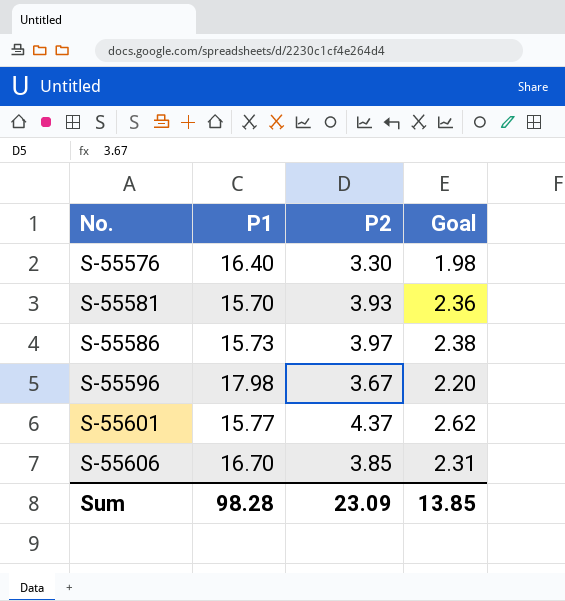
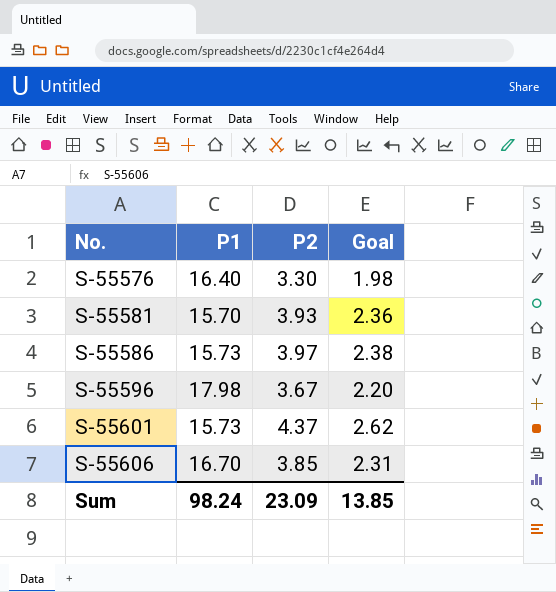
S-55601 | P1: 15.77 -> 15.73
Sum | P1: 98.28 -> 98.24

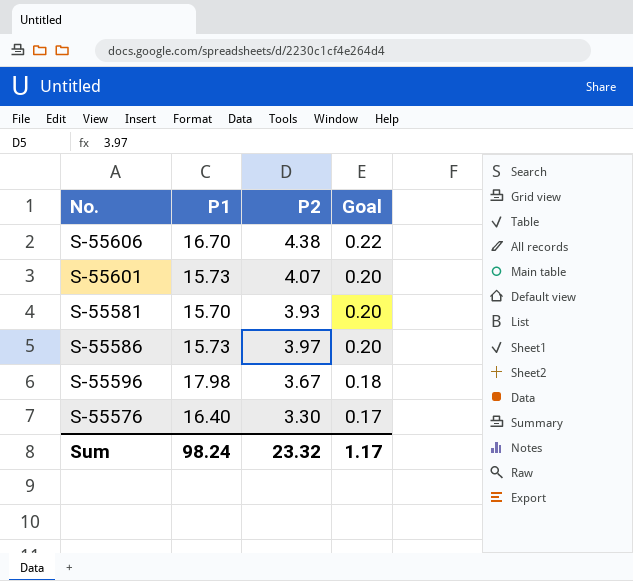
row order: No. ascending -> Goal descending
column Goal | formula: [P2] * 0.6 -> [P2] * 0.05
S-55606 | P2: 3.85 -> 4.38
S-55601 | P2: 4.37 -> 4.07
Sum | P2: 23.09 -> 23.32
Sum | Goal: 13.85 -> 1.17

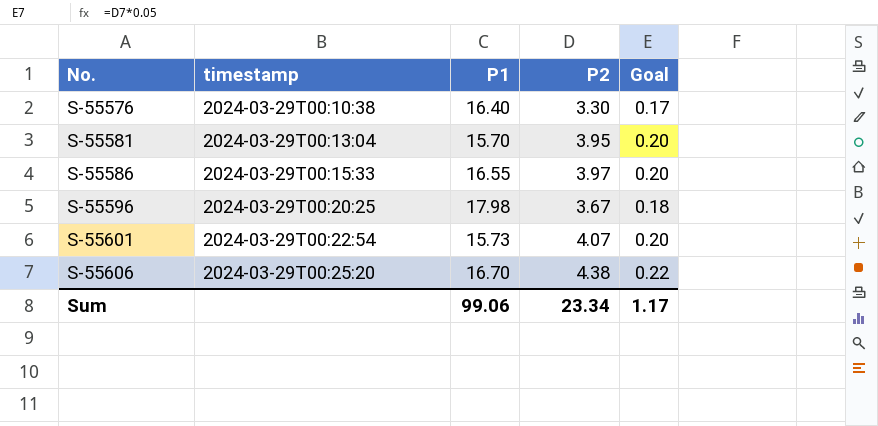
row order: Goal descending -> No. ascending
column timestamp | position: none -> 2
S-55581 | P2: 3.93 -> 3.95
S-55586 | P1: 15.73 -> 16.55
Sum | P1: 98.24 -> 99.06
Sum | P2: 23.32 -> 23.34

